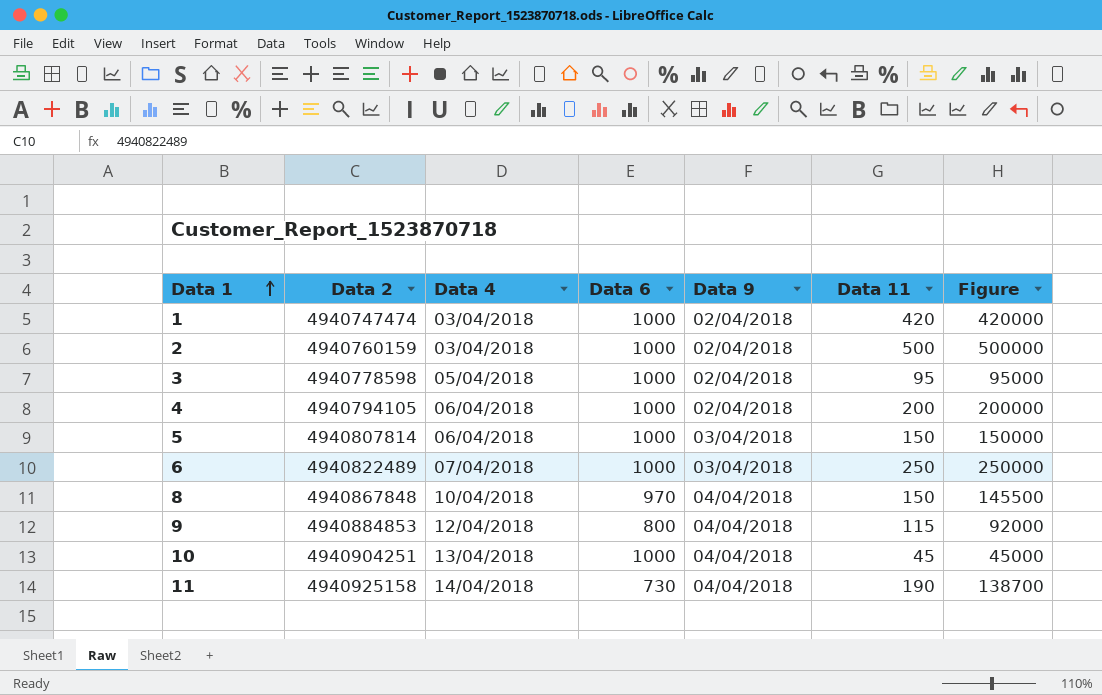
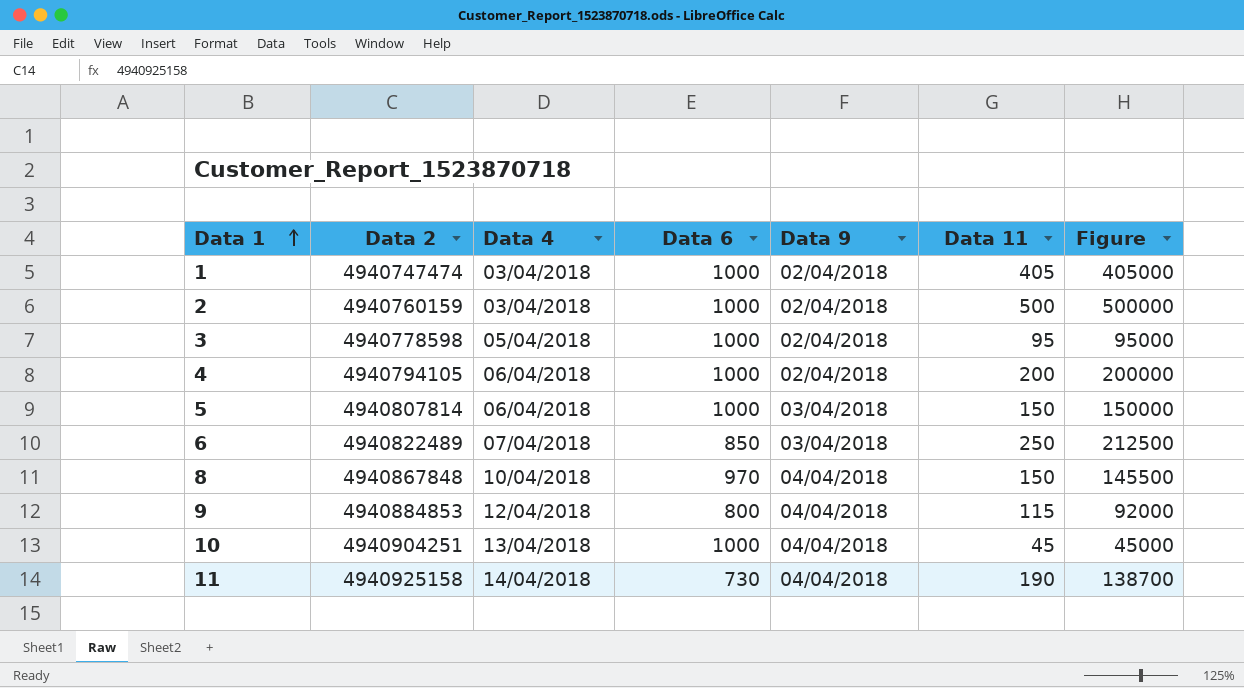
1 | Data 11: 420 -> 405
1 | Figure: 420000 -> 405000
6 | Data 6: 1000 -> 850
6 | Figure: 250000 -> 212500

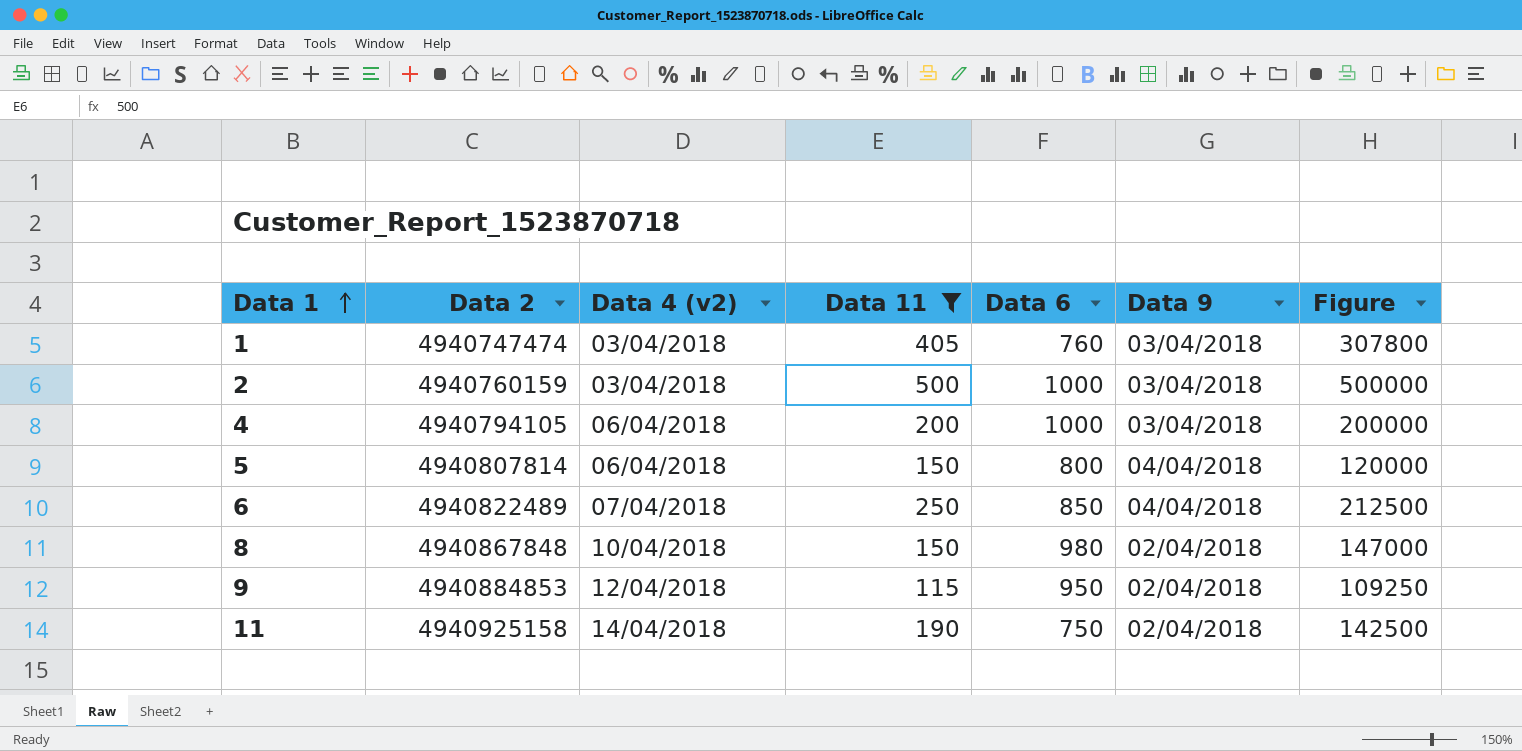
filter: none -> Data 11 >= 115
column name: Data 4 -> Data 4 (v2)
column Data 11 | position: 6 -> 4
1 | Data 6: 1000 -> 760
1 | Data 9: 02/04/2018 -> 03/04/2018
1 | Figure: 405000 -> 307800
2 | Data 9: 02/04/2018 -> 03/04/2018
4 | Data 9: 02/04/2018 -> 03/04/2018
5 | Data 6: 1000 -> 800
5 | Data 9: 03/04/2018 -> 04/04/2018
5 | Figure: 150000 -> 120000
6 | Data 9: 03/04/2018 -> 04/04/2018
8 | Data 6: 970 -> 980
8 | Data 9: 04/04/2018 -> 02/04/2018
8 | Figure: 145500 -> 147000
9 | Data 6: 800 -> 950
9 | Data 9: 04/04/2018 -> 02/04/2018
9 | Figure: 92000 -> 109250
11 | Data 6: 730 -> 750
11 | Data 9: 04/04/2018 -> 02/04/2018
11 | Figure: 138700 -> 142500

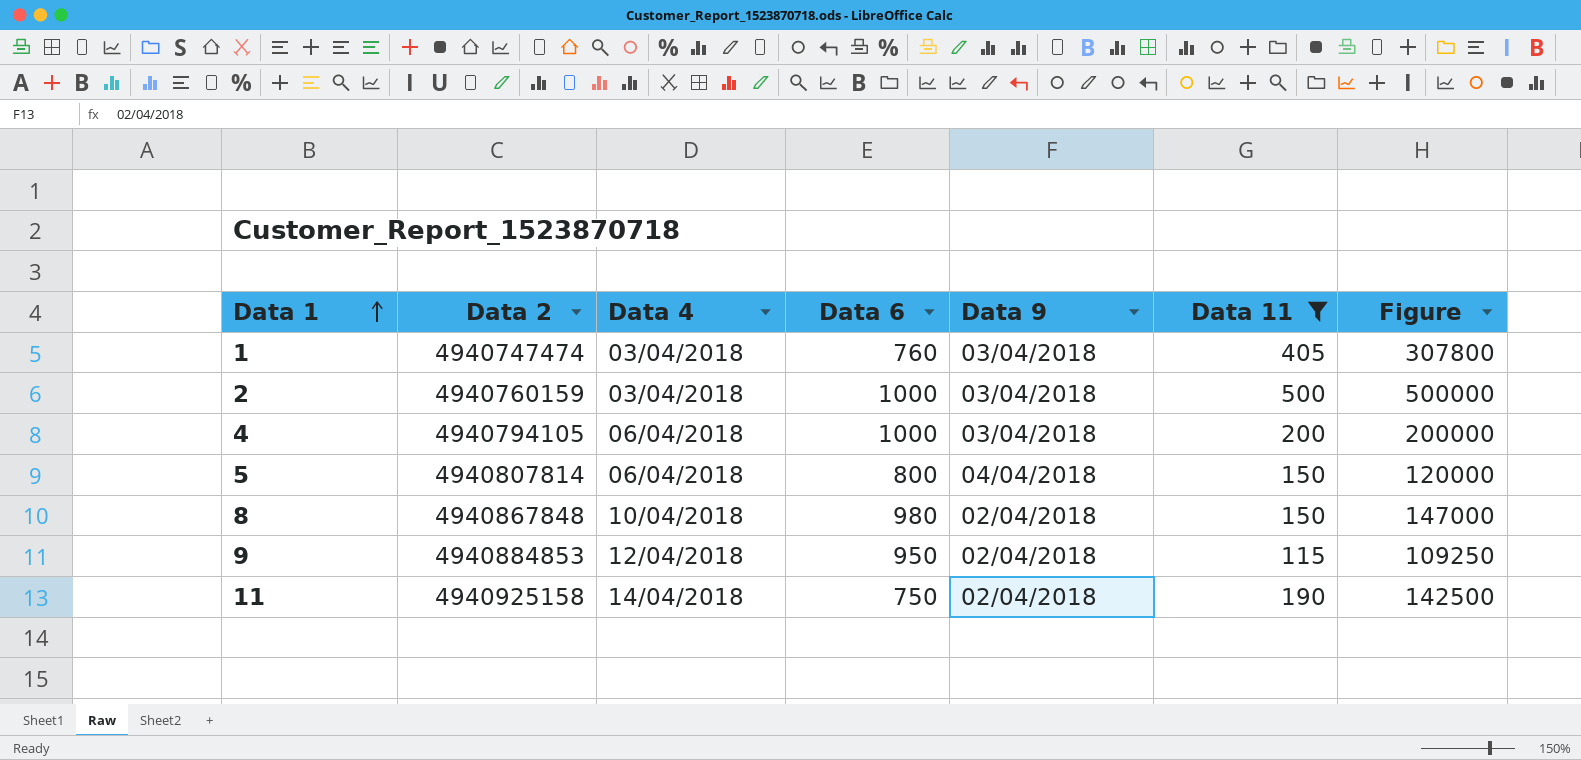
column name: Data 4 (v2) -> Data 4
column Data 11 | position: 4 -> 6
row 6: 4940822489 | 07/04/2018 | 250 | 850 | 04/04/2018 | 212500 -> none

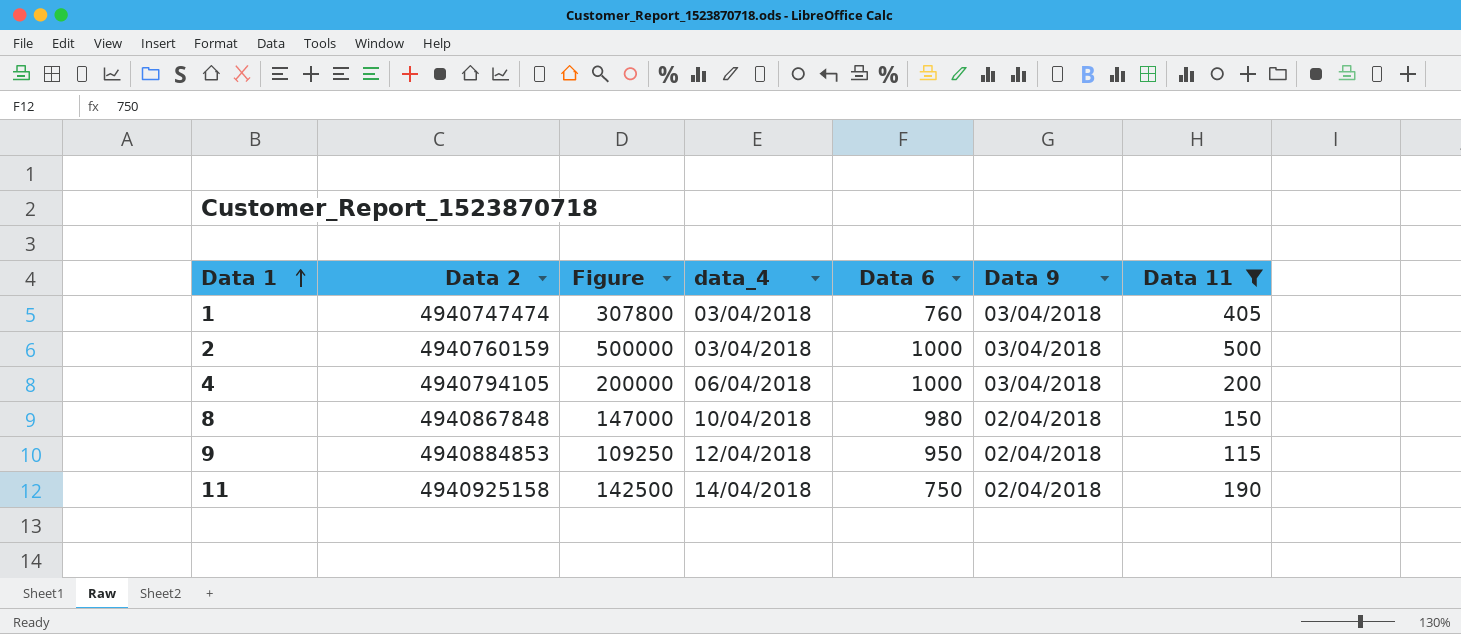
column Figure | position: 7 -> 3
column name: Data 4 -> data_4
row 5: 4940807814 | 06/04/2018 | 800 | 04/04/2018 | 150 | 120000 -> none

